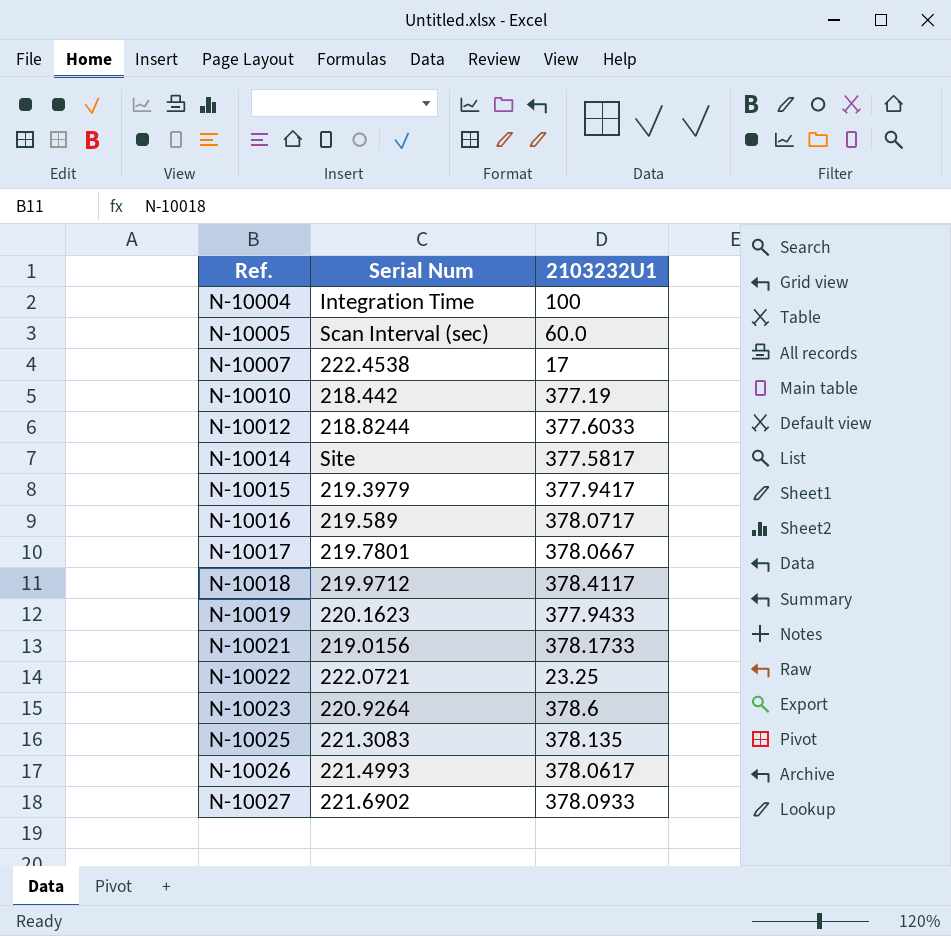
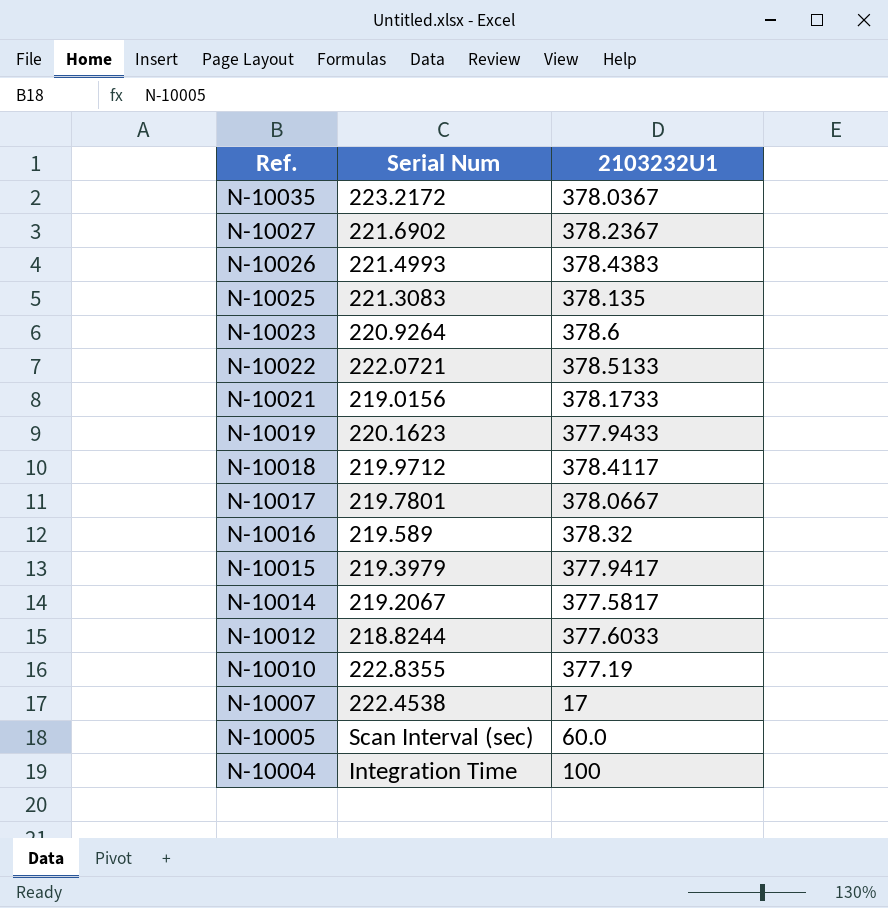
row order: Ref. ascending -> Ref. descending
row N-10035: none -> 223.2172 | 378.0367
N-10027 | 2103232U1: 378.0933 -> 378.2367
N-10026 | 2103232U1: 378.0617 -> 378.4383
N-10022 | 2103232U1: 23.25 -> 378.5133
N-10016 | 2103232U1: 378.0717 -> 378.32
N-10014 | Serial Num: Site -> 219.2067
N-10010 | Serial Num: 218.442 -> 222.8355

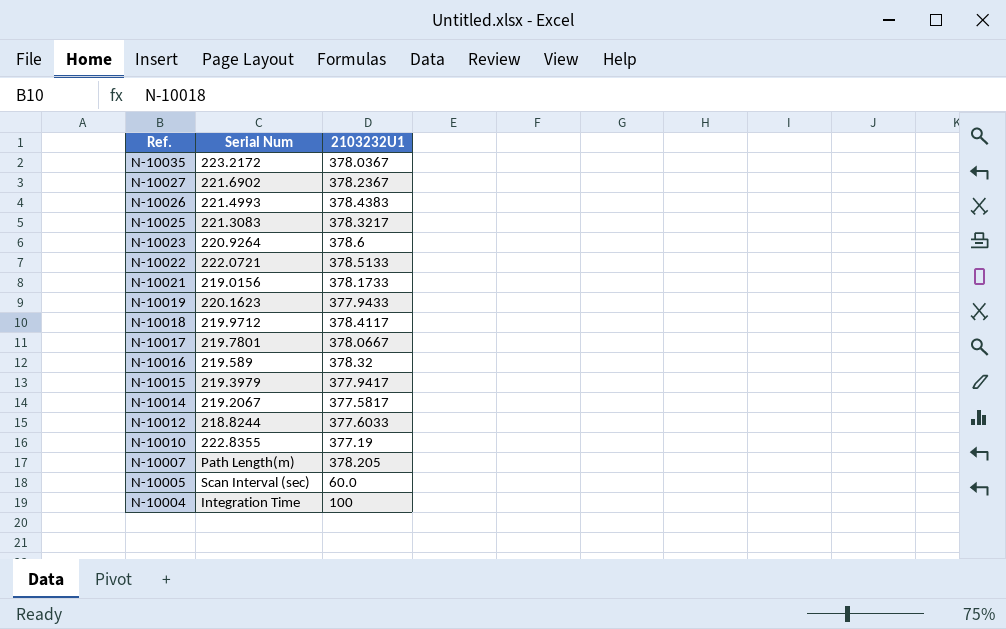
N-10025 | 2103232U1: 378.135 -> 378.3217
N-10007 | Serial Num: 222.4538 -> Path Length(m)
N-10007 | 2103232U1: 17 -> 378.205

